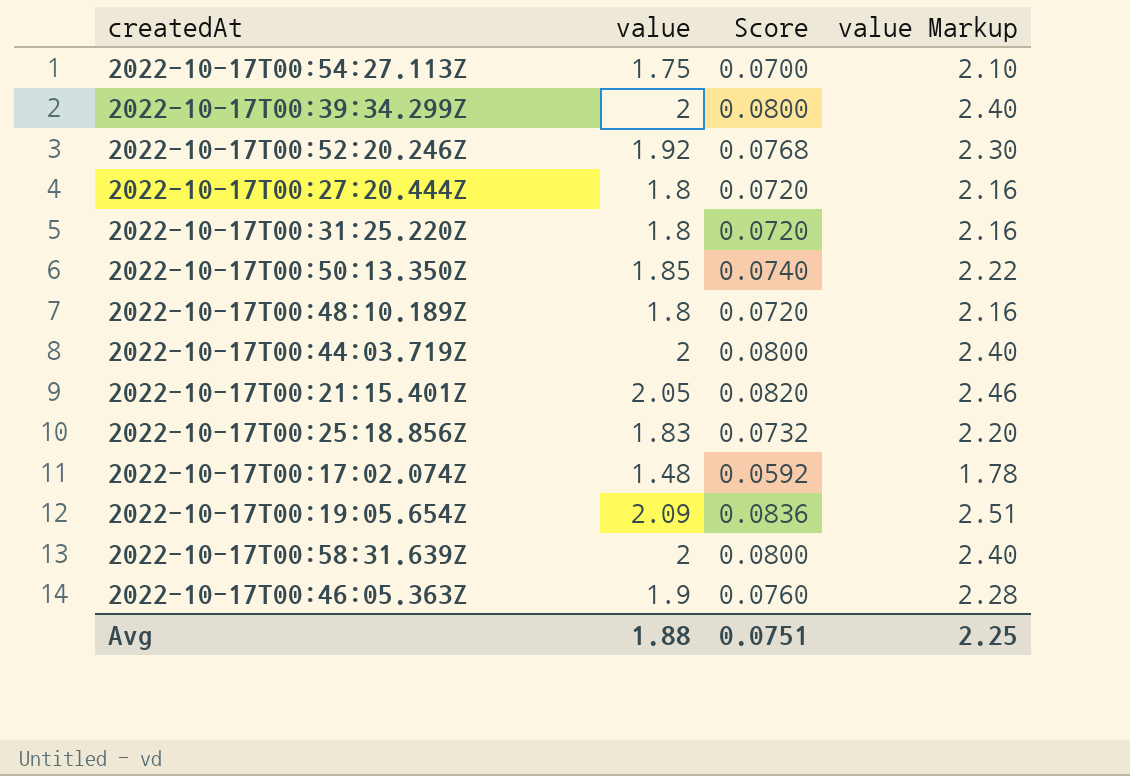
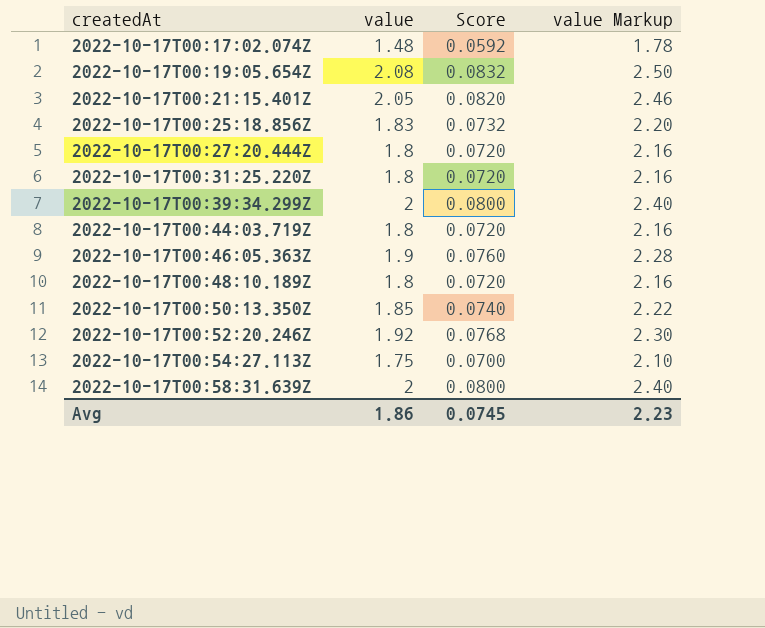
row order: none -> createdAt ascending
2022-10-17T00:19:05.654Z | value: 2.09 -> 2.08
2022-10-17T00:19:05.654Z | Score: 0.0836 -> 0.0832
2022-10-17T00:19:05.654Z | value Markup: 2.51 -> 2.50
2022-10-17T00:44:03.719Z | value: 2 -> 1.8
2022-10-17T00:44:03.719Z | Score: 0.0800 -> 0.0720
2022-10-17T00:44:03.719Z | value Markup: 2.40 -> 2.16
Avg | value: 1.88 -> 1.86
Avg | Score: 0.0751 -> 0.0745
Avg | value Markup: 2.25 -> 2.23

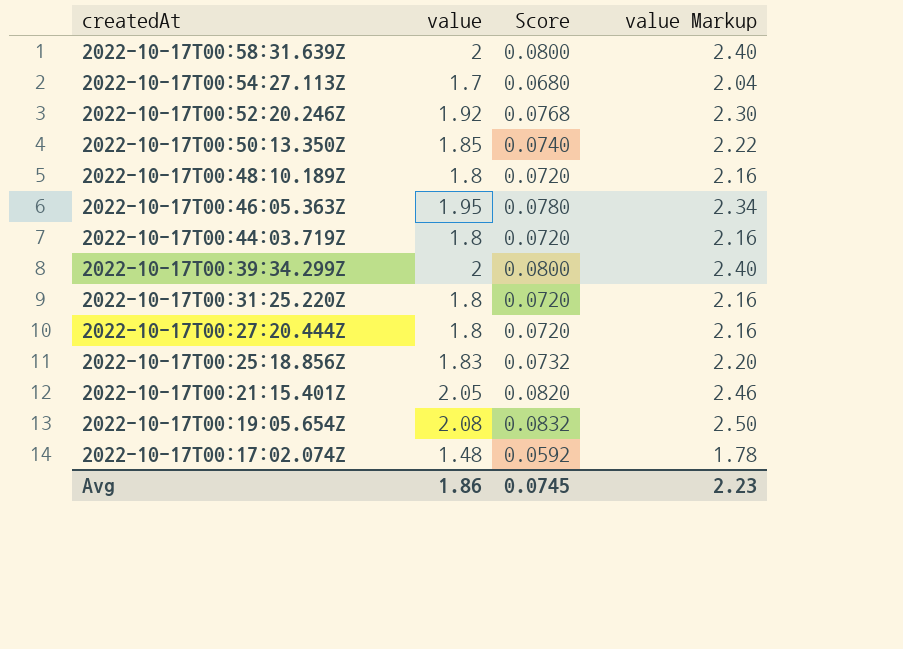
row order: createdAt ascending -> createdAt descending
2022-10-17T00:54:27.113Z | value: 1.75 -> 1.7
2022-10-17T00:54:27.113Z | Score: 0.0700 -> 0.0680
2022-10-17T00:54:27.113Z | value Markup: 2.10 -> 2.04
2022-10-17T00:46:05.363Z | value: 1.9 -> 1.95
2022-10-17T00:46:05.363Z | Score: 0.0760 -> 0.0780
2022-10-17T00:46:05.363Z | value Markup: 2.28 -> 2.34

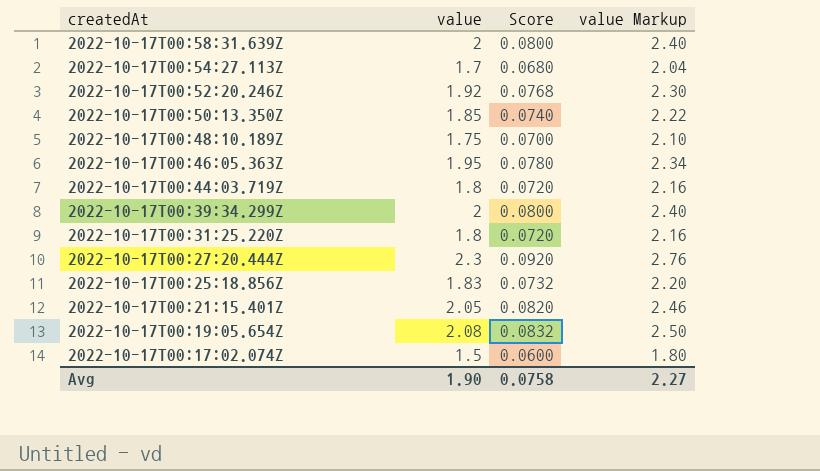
2022-10-17T00:48:10.189Z | value: 1.8 -> 1.75
2022-10-17T00:48:10.189Z | Score: 0.0720 -> 0.0700
2022-10-17T00:48:10.189Z | value Markup: 2.16 -> 2.10
2022-10-17T00:27:20.444Z | value: 1.8 -> 2.3
2022-10-17T00:27:20.444Z | Score: 0.0720 -> 0.0920
2022-10-17T00:27:20.444Z | value Markup: 2.16 -> 2.76
2022-10-17T00:17:02.074Z | value: 1.48 -> 1.5
2022-10-17T00:17:02.074Z | Score: 0.0592 -> 0.0600
2022-10-17T00:17:02.074Z | value Markup: 1.78 -> 1.80
Avg | value: 1.86 -> 1.90
Avg | Score: 0.0745 -> 0.0758
Avg | value Markup: 2.23 -> 2.27

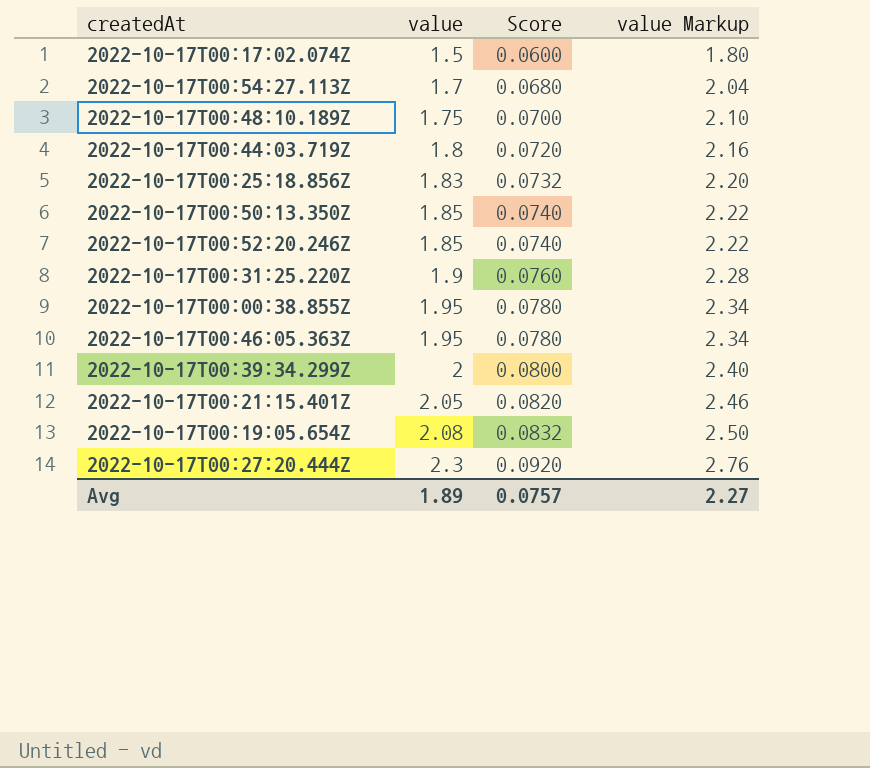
row order: createdAt descending -> value ascending
row 2022-10-17T00:58:31.639Z: 2 | 0.0800 | 2.40 -> none
2022-10-17T00:52:20.246Z | value: 1.92 -> 1.85
2022-10-17T00:52:20.246Z | Score: 0.0768 -> 0.0740
2022-10-17T00:52:20.246Z | value Markup: 2.30 -> 2.22
2022-10-17T00:31:25.220Z | value: 1.8 -> 1.9
2022-10-17T00:31:25.220Z | Score: 0.0720 -> 0.0760
2022-10-17T00:31:25.220Z | value Markup: 2.16 -> 2.28
row 2022-10-17T00:00:38.855Z: none -> 1.95 | 0.0780 | 2.34
Avg | value: 1.90 -> 1.89
Avg | Score: 0.0758 -> 0.0757

